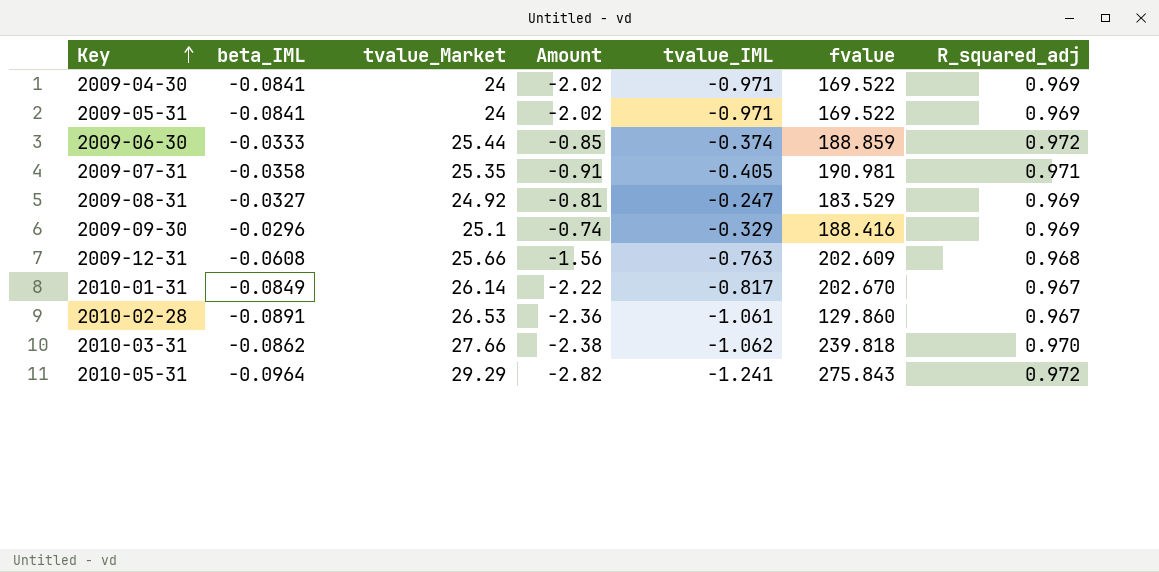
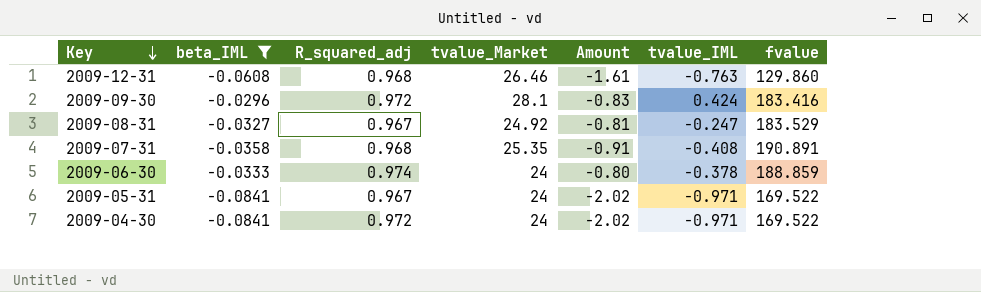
filter: none -> beta_IML >= -0.0841
row order: Key ascending -> Key descending
column R_squared_adj | position: 7 -> 3
2009-12-31 | tvalue_Market: 25.66 -> 26.46
2009-12-31 | Amount: -1.56 -> -1.61
2009-12-31 | fvalue: 202.609 -> 129.860
2009-09-30 | R_squared_adj: 0.969 -> 0.972
2009-09-30 | tvalue_Market: 25.1 -> 28.1
2009-09-30 | Amount: -0.74 -> -0.83
2009-09-30 | tvalue_IML: -0.329 -> 0.424
2009-09-30 | fvalue: 188.416 -> 183.416
2009-08-31 | R_squared_adj: 0.969 -> 0.967
2009-07-31 | R_squared_adj: 0.971 -> 0.968
2009-07-31 | tvalue_IML: -0.405 -> -0.408
2009-07-31 | fvalue: 190.981 -> 190.891
2009-06-30 | R_squared_adj: 0.972 -> 0.974
2009-06-30 | tvalue_Market: 25.44 -> 24
2009-06-30 | Amount: -0.85 -> -0.80
2009-06-30 | tvalue_IML: -0.374 -> -0.378
2009-05-31 | R_squared_adj: 0.969 -> 0.967
2009-04-30 | R_squared_adj: 0.969 -> 0.972

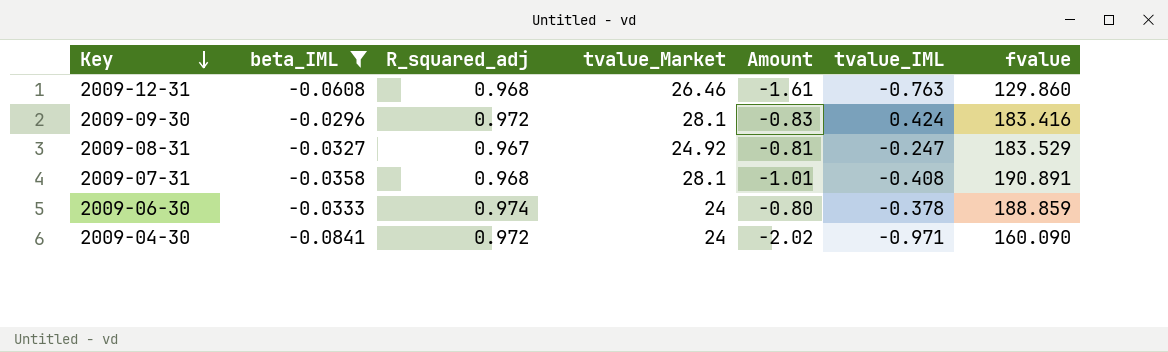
row 2009-05-31: -0.0841 | 0.967 | 24 | -2.02 | -0.971 | 169.522 -> none
2009-07-31 | tvalue_Market: 25.35 -> 28.1
2009-07-31 | Amount: -0.91 -> -1.01
2009-04-30 | fvalue: 169.522 -> 160.090

